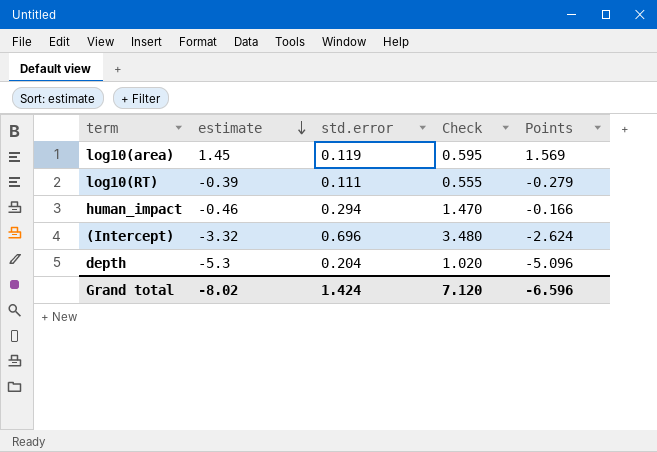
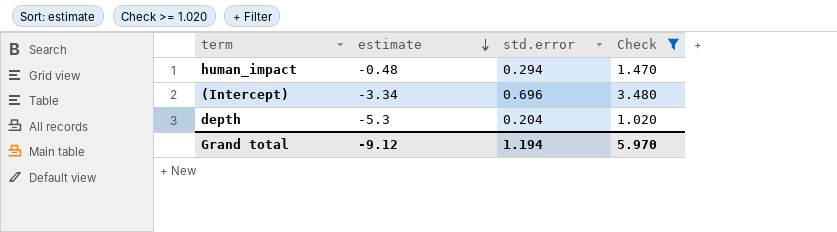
filter: none -> Check >= 1.020
column Points | formula: [estimate] + [std.error] -> none
human_impact | estimate: -0.46 -> -0.48
(Intercept) | estimate: -3.32 -> -3.34
Grand total | estimate: -8.02 -> -9.12
Grand total | std.error: 1.424 -> 1.194
Grand total | Check: 7.120 -> 5.970

